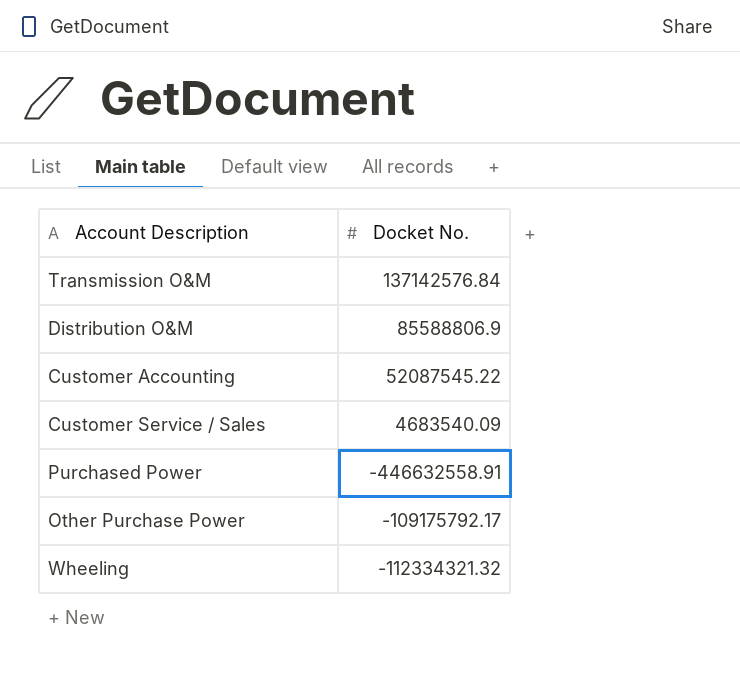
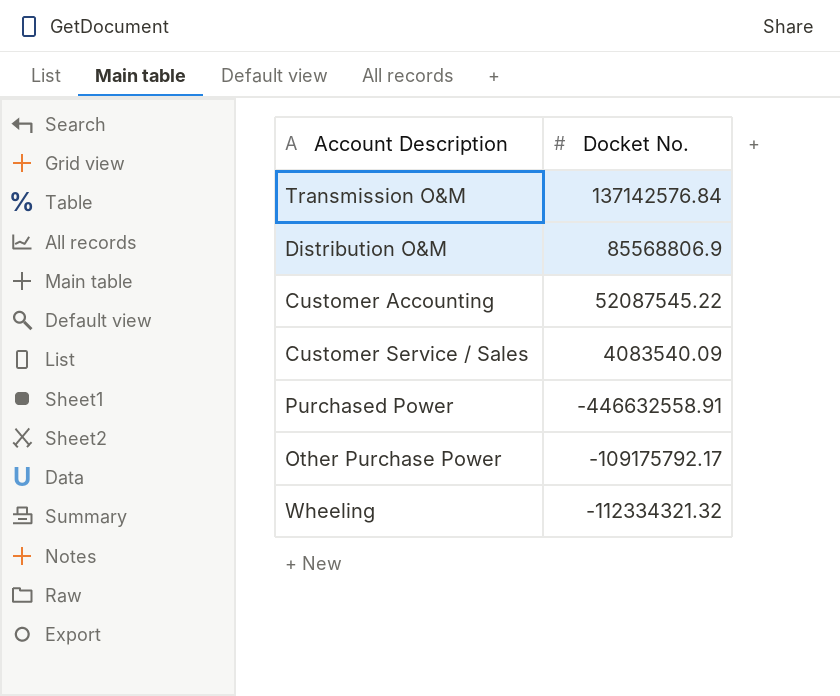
Distribution O&M | Docket No.: 85588806.9 -> 85568806.9
Customer Service / Sales | Docket No.: 4683540.09 -> 4083540.09

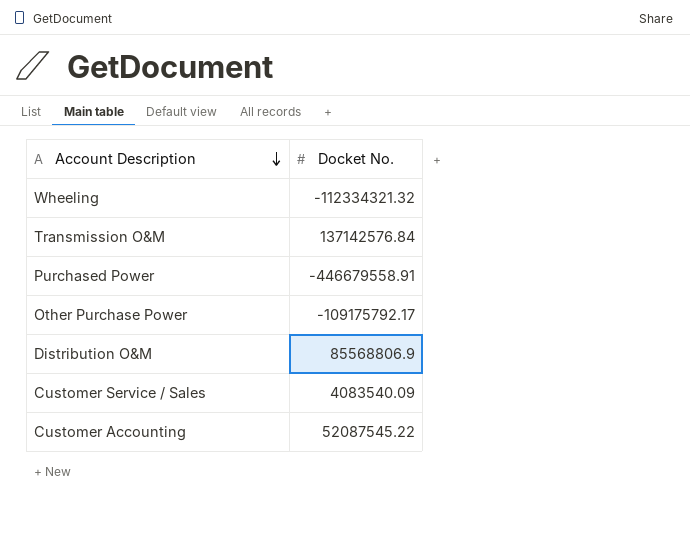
row order: none -> Account Description descending
Purchased Power | Docket No.: -446632558.91 -> -446679558.91

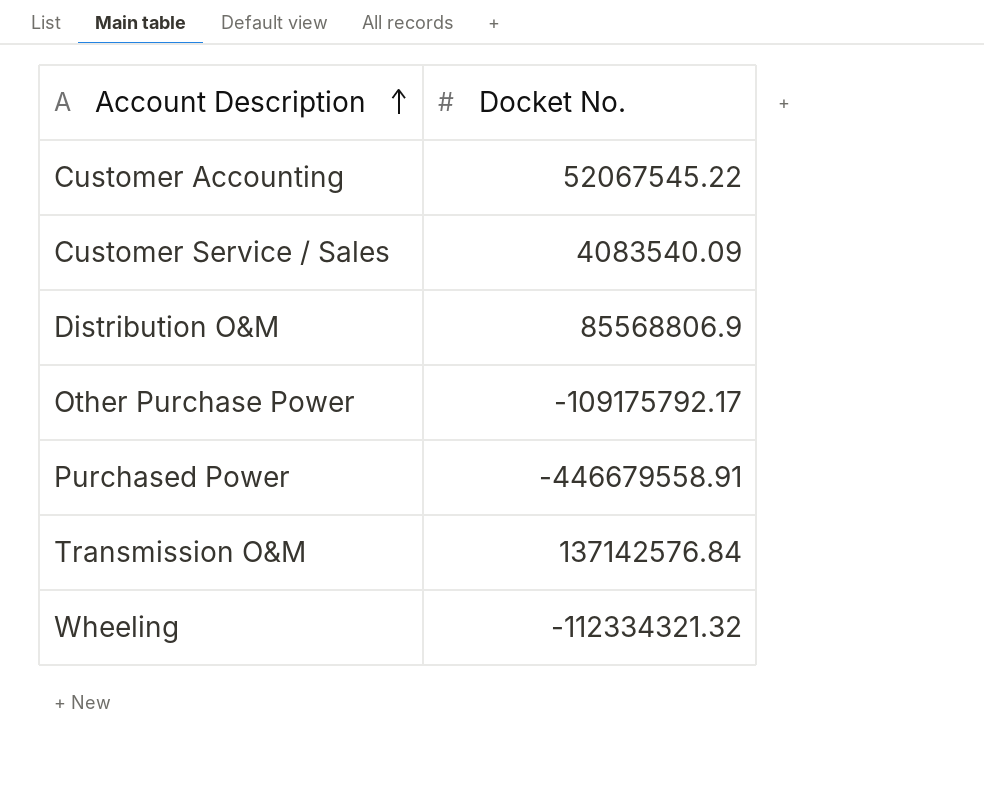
row order: Account Description descending -> Account Description ascending
Customer Accounting | Docket No.: 52087545.22 -> 52067545.22

